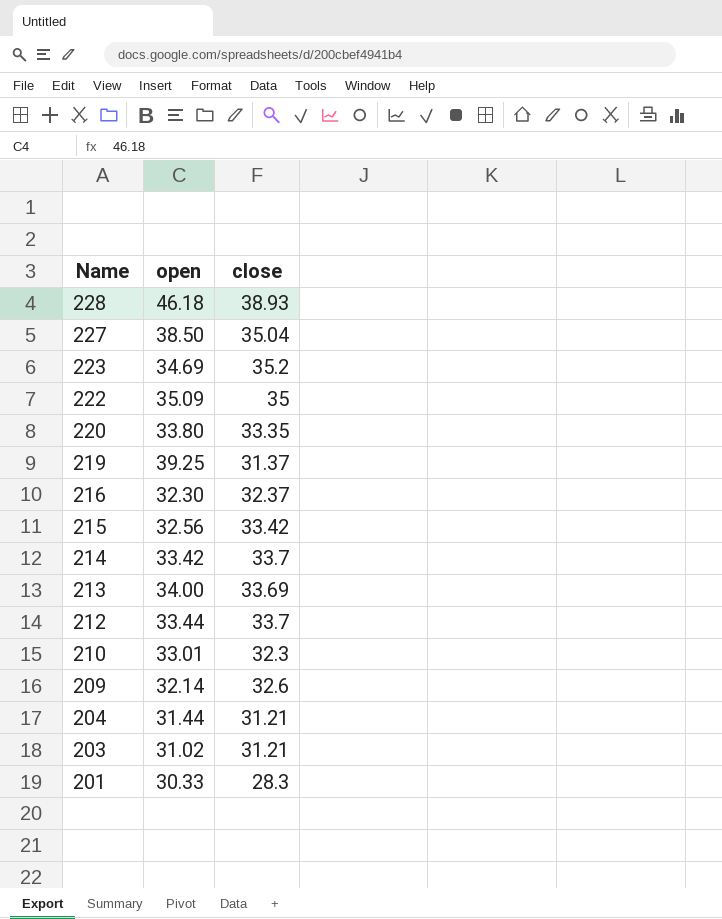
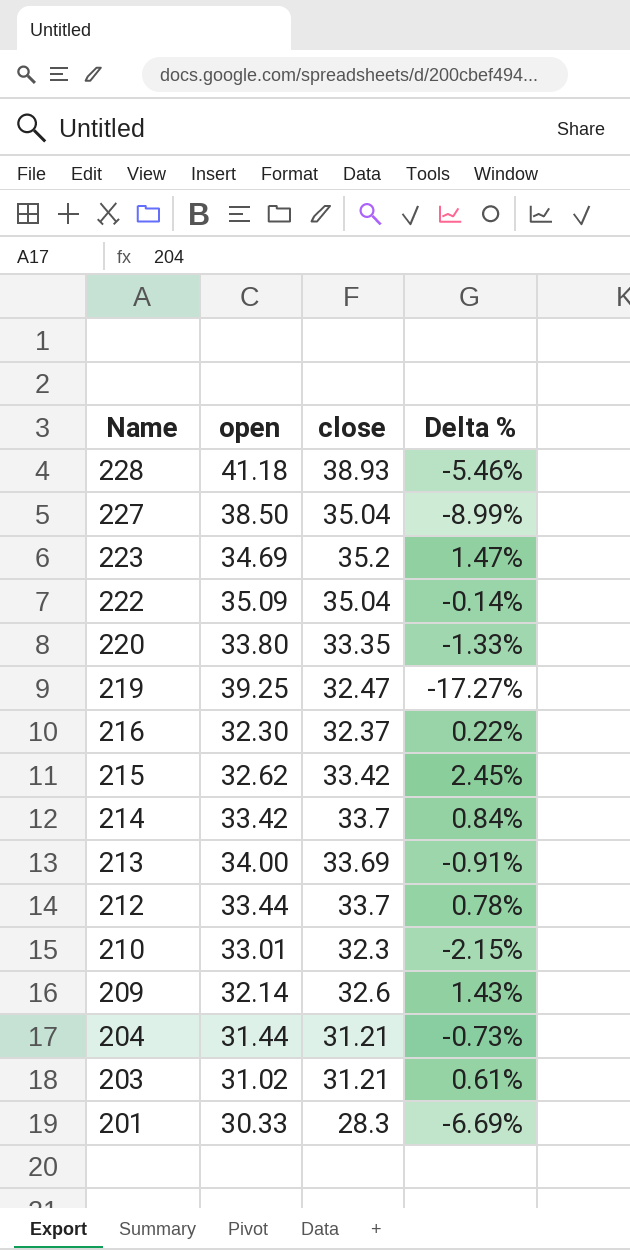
column Delta % | formula: none -> ([close] - [open]) / [open]
228 | open: 46.18 -> 41.18
222 | close: 35 -> 35.04
219 | close: 31.37 -> 32.47
215 | open: 32.56 -> 32.62

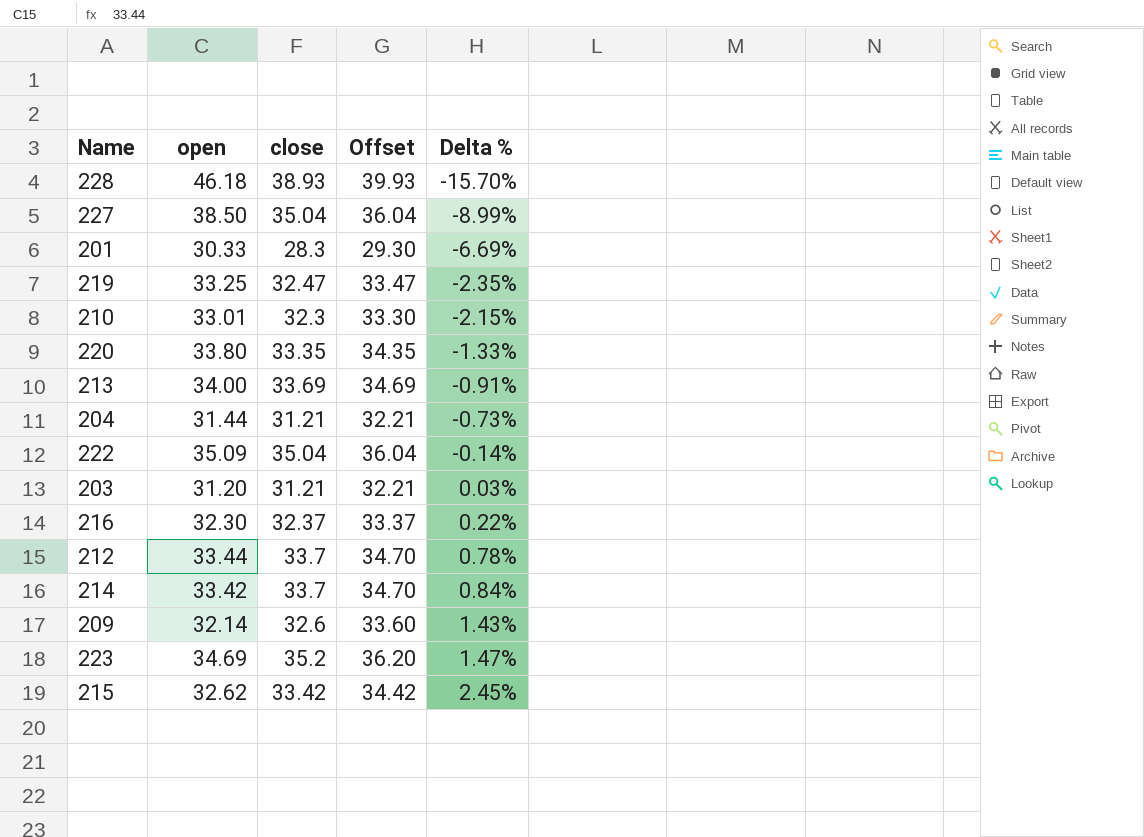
row order: Name descending -> Delta % ascending
column Offset | formula: none -> [close] + 1
228 | open: 41.18 -> 46.18
228 | Delta %: -5.46% -> -15.70%
219 | open: 39.25 -> 33.25
219 | Delta %: -17.27% -> -2.35%
203 | open: 31.02 -> 31.20
203 | Delta %: 0.61% -> 0.03%

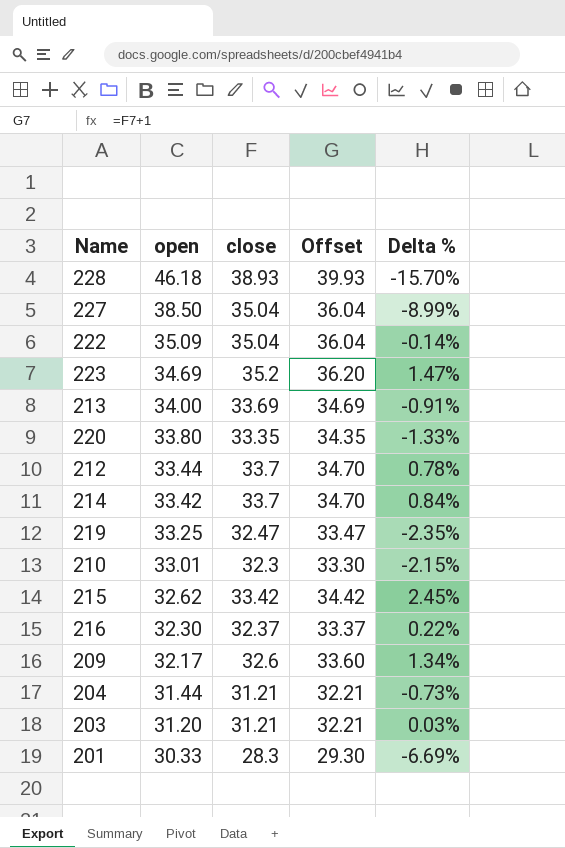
row order: Delta % ascending -> open descending
209 | open: 32.14 -> 32.17
209 | Delta %: 1.43% -> 1.34%

